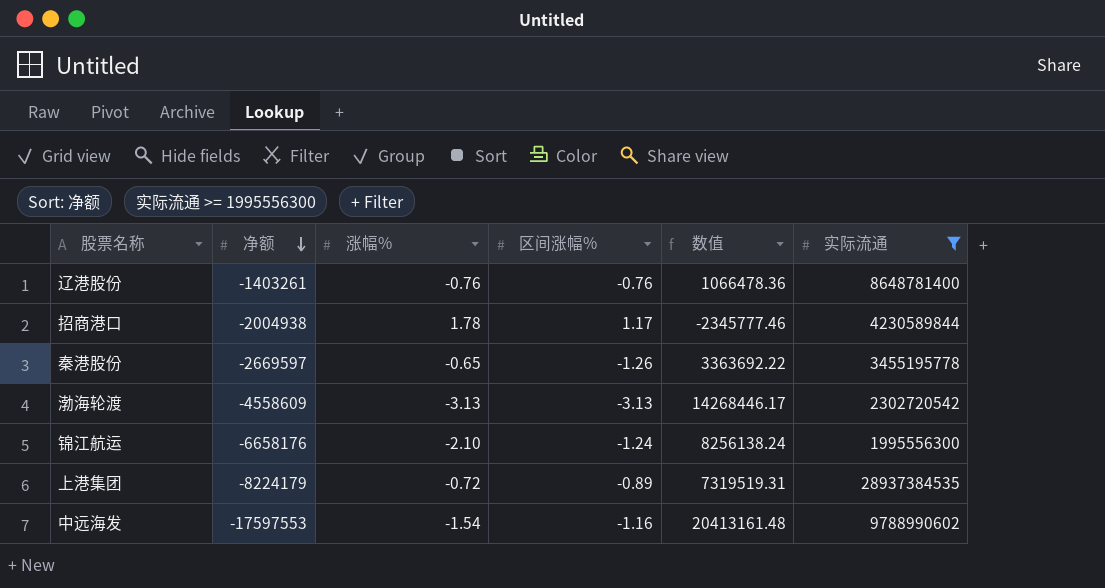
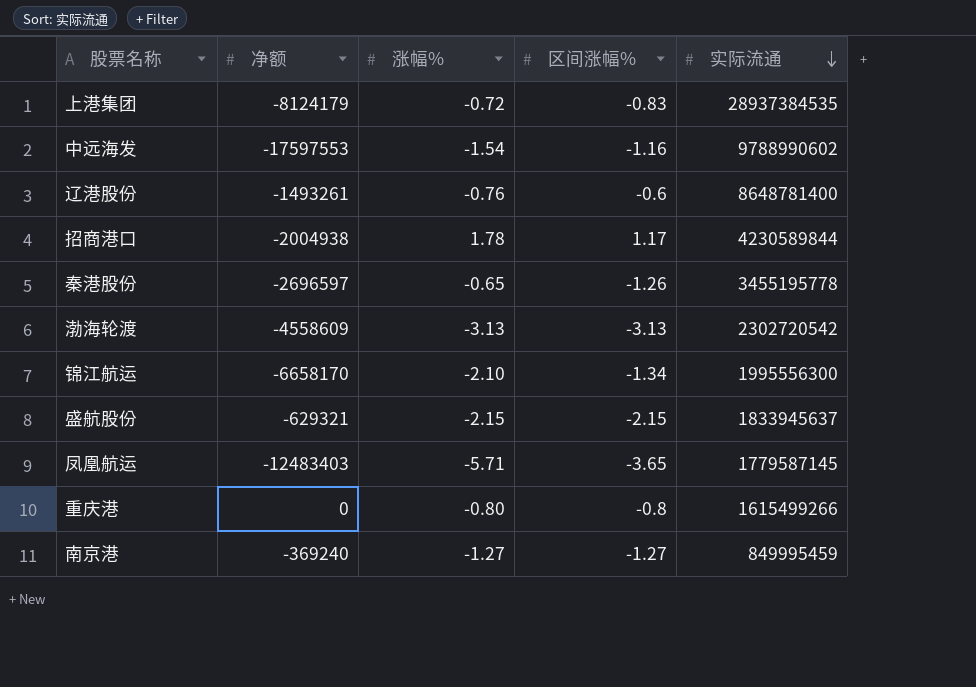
filter: 实际流通 >= 1995556300 -> none
row order: 净额 descending -> 实际流通 descending
column 数值 | formula: [净额] * [区间涨幅%] -> none
上港集团 | 净额: -8224179 -> -8124179
上港集团 | 区间涨幅%: -0.89 -> -0.83
辽港股份 | 净额: -1403261 -> -1493261
辽港股份 | 区间涨幅%: -0.76 -> -0.6
秦港股份 | 净额: -2669597 -> -2696597
锦江航运 | 净额: -6658176 -> -6658170
锦江航运 | 区间涨幅%: -1.24 -> -1.34

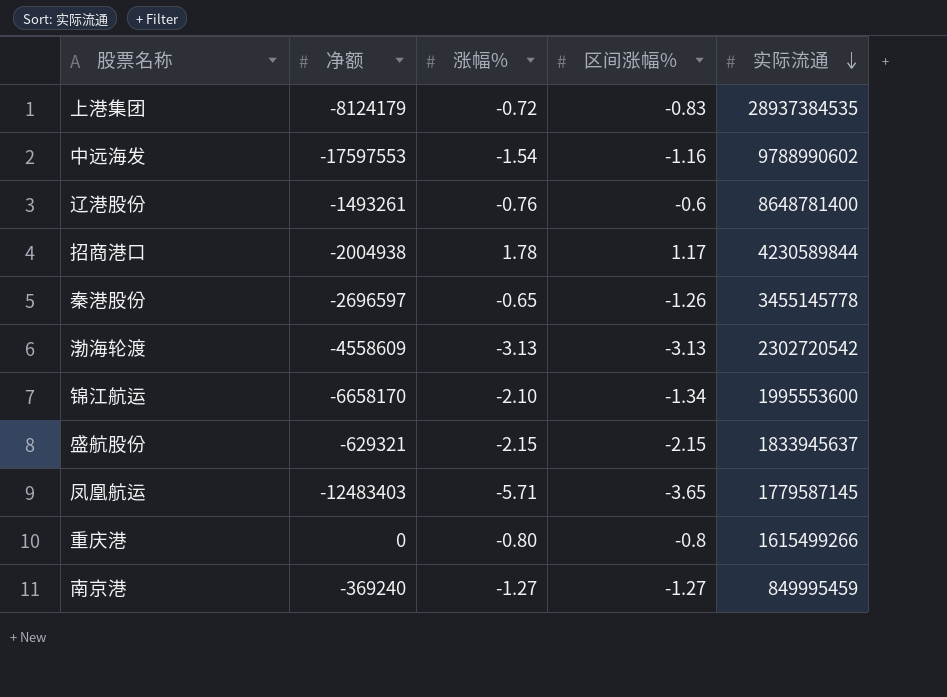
秦港股份 | 实际流通: 3455195778 -> 3455145778
锦江航运 | 实际流通: 1995556300 -> 1995553600

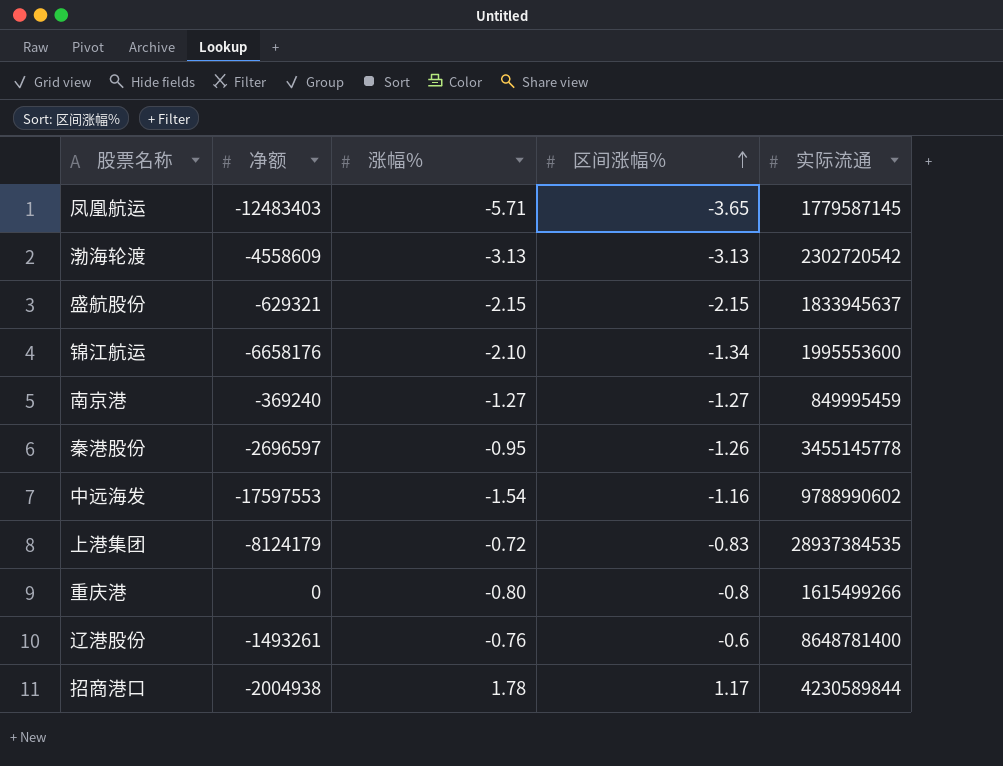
row order: 实际流通 descending -> 区间涨幅% ascending
锦江航运 | 净额: -6658170 -> -6658176
秦港股份 | 涨幅%: -0.65 -> -0.95

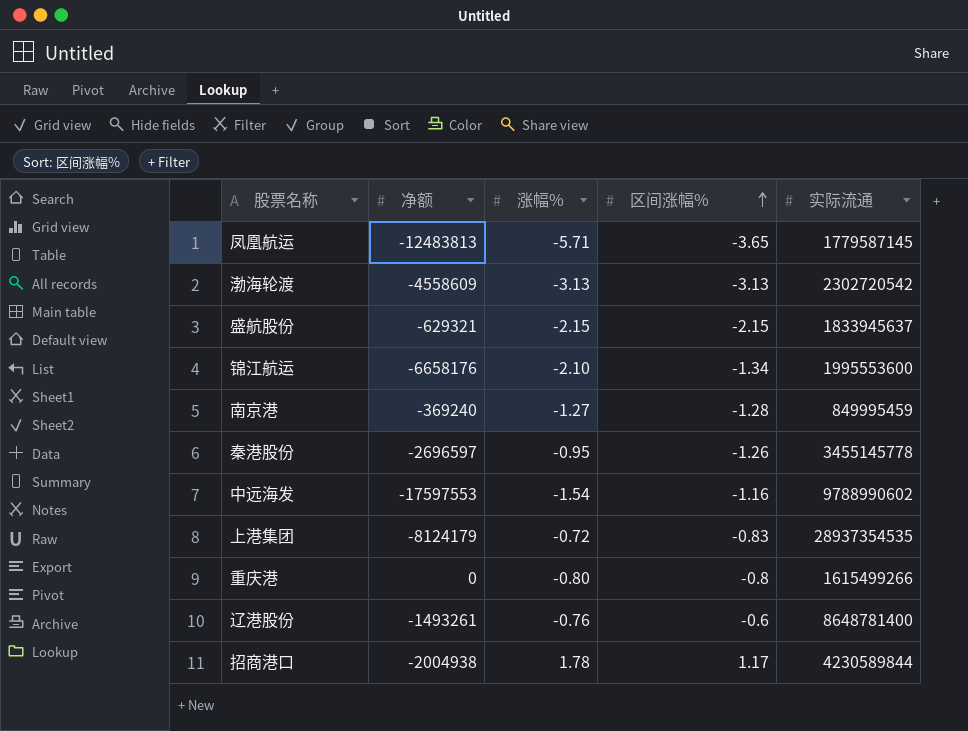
凤凰航运 | 净额: -12483403 -> -12483813
南京港 | 区间涨幅%: -1.27 -> -1.28
上港集团 | 实际流通: 28937384535 -> 28937354535

